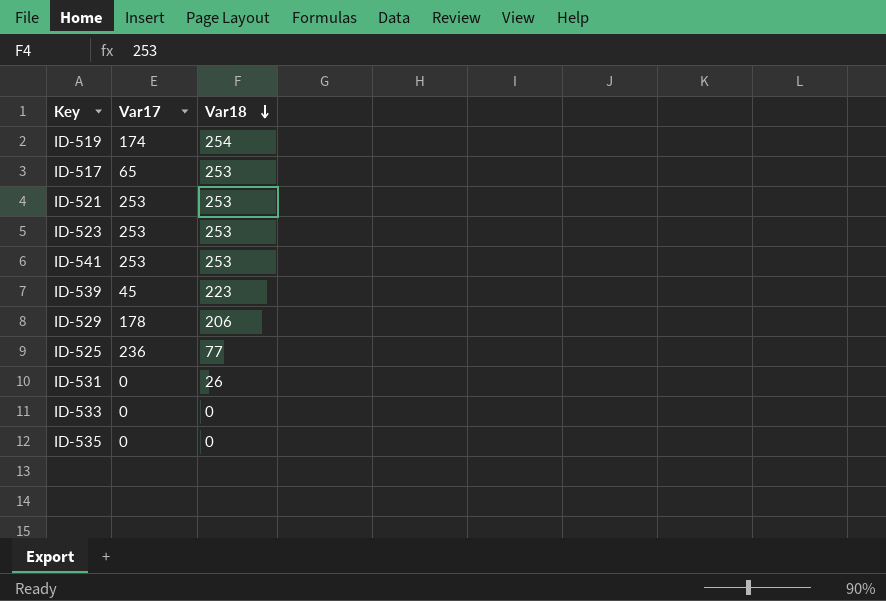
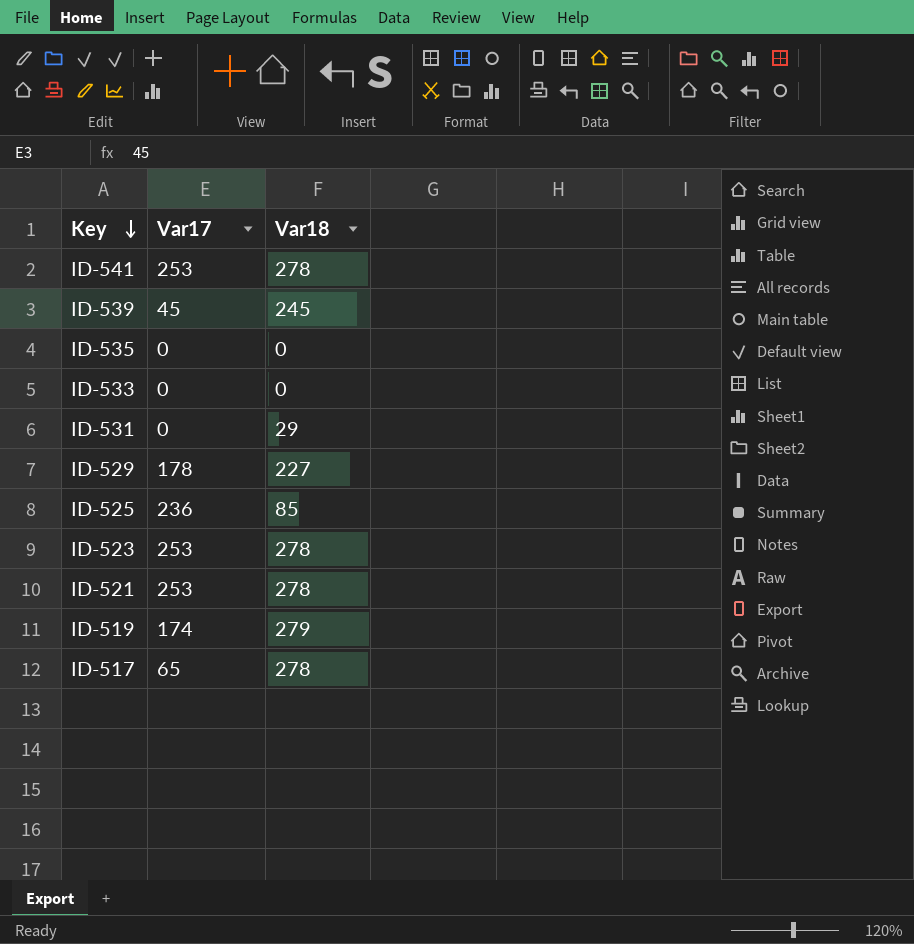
row order: Var18 descending -> Key descending
ID-541 | Var18: 253 -> 278
ID-539 | Var18: 223 -> 245
ID-531 | Var18: 26 -> 29
ID-529 | Var18: 206 -> 227
ID-525 | Var18: 77 -> 85
ID-523 | Var18: 253 -> 278
ID-521 | Var18: 253 -> 278
ID-519 | Var18: 254 -> 279
ID-517 | Var18: 253 -> 278

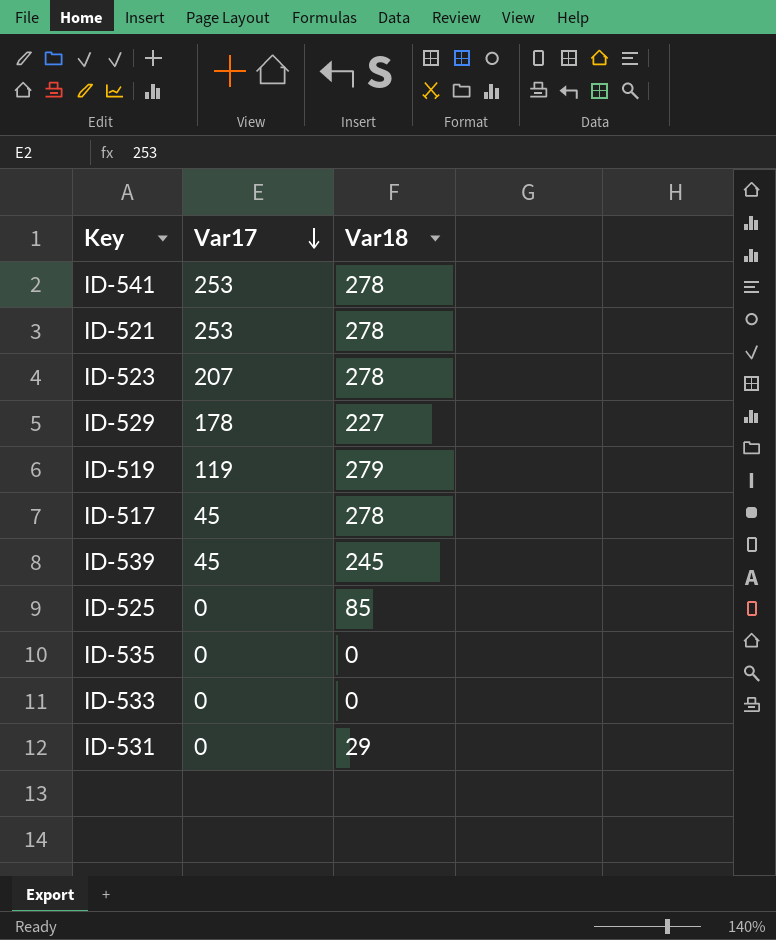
row order: Key descending -> Var17 descending
ID-523 | Var17: 253 -> 207
ID-519 | Var17: 174 -> 119
ID-517 | Var17: 65 -> 45
ID-525 | Var17: 236 -> 0

